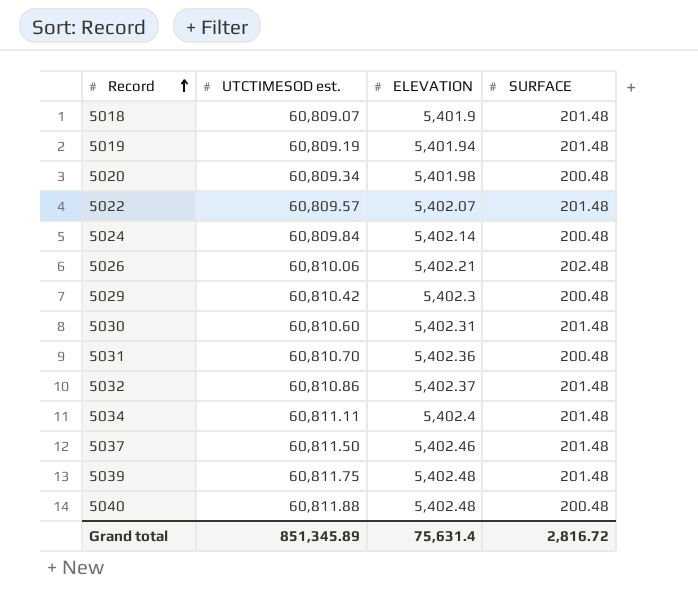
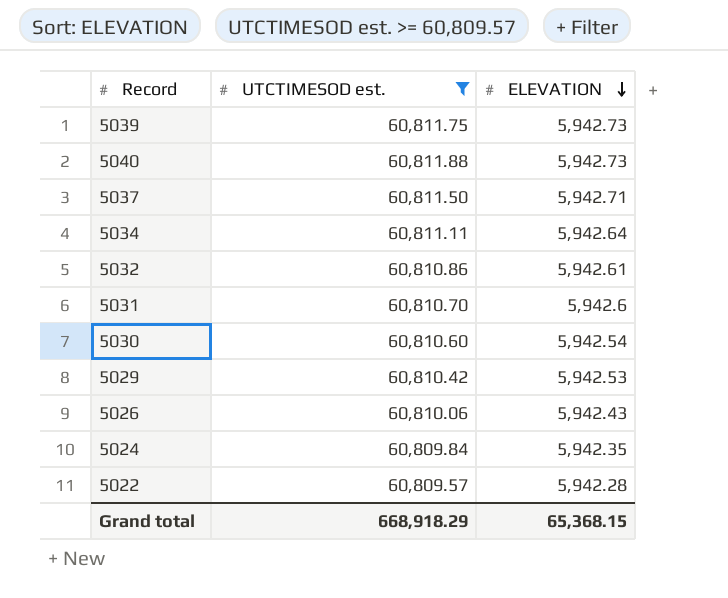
filter: none -> UTCTIMESOD est. >= 60,809.57
row order: Record ascending -> ELEVATION descending
column SURFACE | position: 4 -> none
5039 | ELEVATION: 5,402.48 -> 5,942.73
5040 | ELEVATION: 5,402.48 -> 5,942.73
5037 | ELEVATION: 5,402.46 -> 5,942.71
5034 | ELEVATION: 5,402.4 -> 5,942.64
5032 | ELEVATION: 5,402.37 -> 5,942.61
5031 | ELEVATION: 5,402.36 -> 5,942.6
5030 | ELEVATION: 5,402.31 -> 5,942.54
5029 | ELEVATION: 5,402.3 -> 5,942.53
5026 | ELEVATION: 5,402.21 -> 5,942.43
5024 | ELEVATION: 5,402.14 -> 5,942.35
5022 | ELEVATION: 5,402.07 -> 5,942.28
Grand total | UTCTIMESOD est.: 851,345.89 -> 668,918.29
Grand total | ELEVATION: 75,631.4 -> 65,368.15

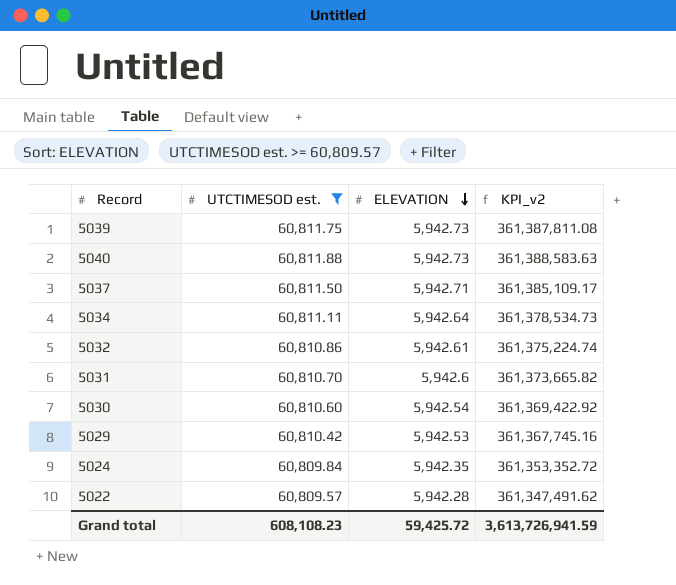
column KPI_v2 | formula: none -> [UTCTIMESOD est.] * [ELEVATION]
row 5026: 60,810.06 | 5,942.43 -> none
Grand total | UTCTIMESOD est.: 668,918.29 -> 608,108.23
Grand total | ELEVATION: 65,368.15 -> 59,425.72

